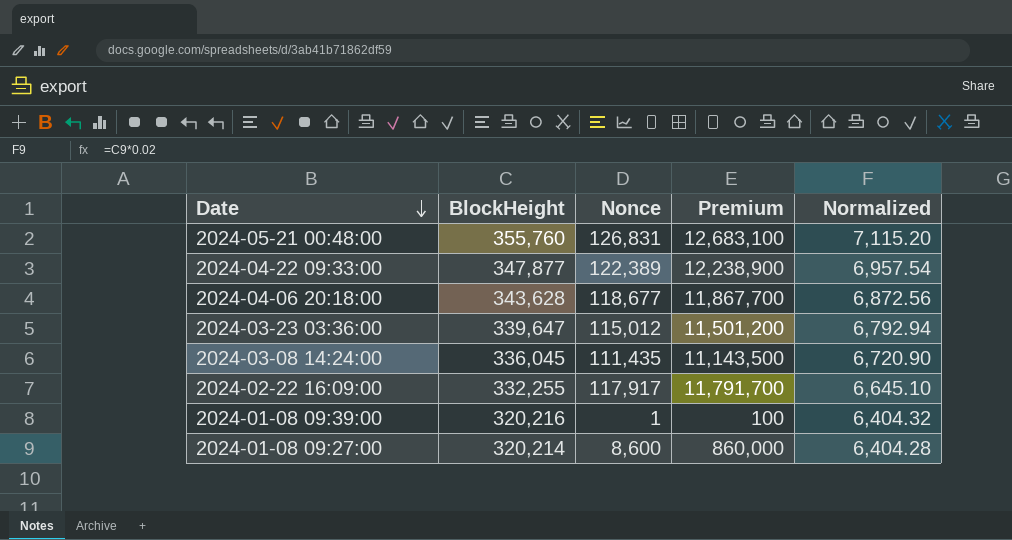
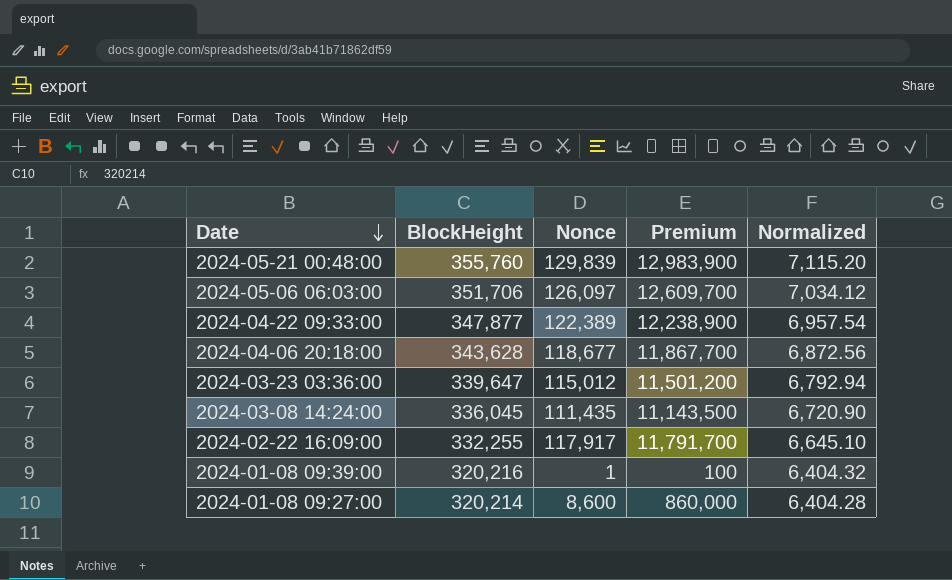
2024-05-21 00:48:00 | Nonce: 126,831 -> 129,839
2024-05-21 00:48:00 | Premium: 12,683,100 -> 12,983,900
row 2024-05-06 06:03:00: none -> 351,706 | 126,097 | 12,609,700 | 7,034.12

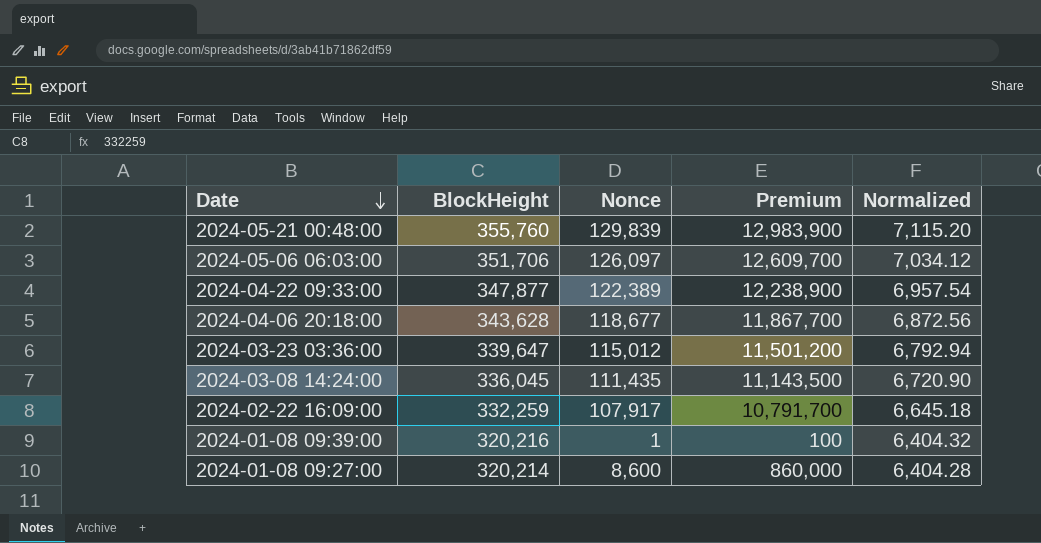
2024-02-22 16:09:00 | BlockHeight: 332,255 -> 332,259
2024-02-22 16:09:00 | Nonce: 117,917 -> 107,917
2024-02-22 16:09:00 | Premium: 11,791,700 -> 10,791,700
2024-02-22 16:09:00 | Normalized: 6,645.10 -> 6,645.18

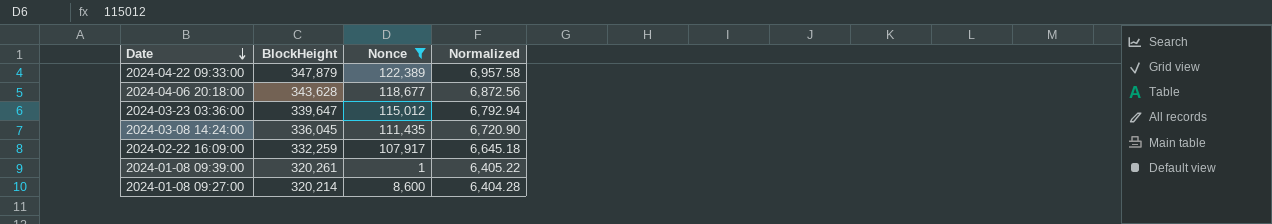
filter: none -> Nonce <= 122,389
column Premium | formula: [Nonce] * 100 -> none
2024-04-22 09:33:00 | BlockHeight: 347,877 -> 347,879
2024-04-22 09:33:00 | Normalized: 6,957.54 -> 6,957.58
2024-01-08 09:39:00 | BlockHeight: 320,216 -> 320,261
2024-01-08 09:39:00 | Normalized: 6,404.32 -> 6,405.22

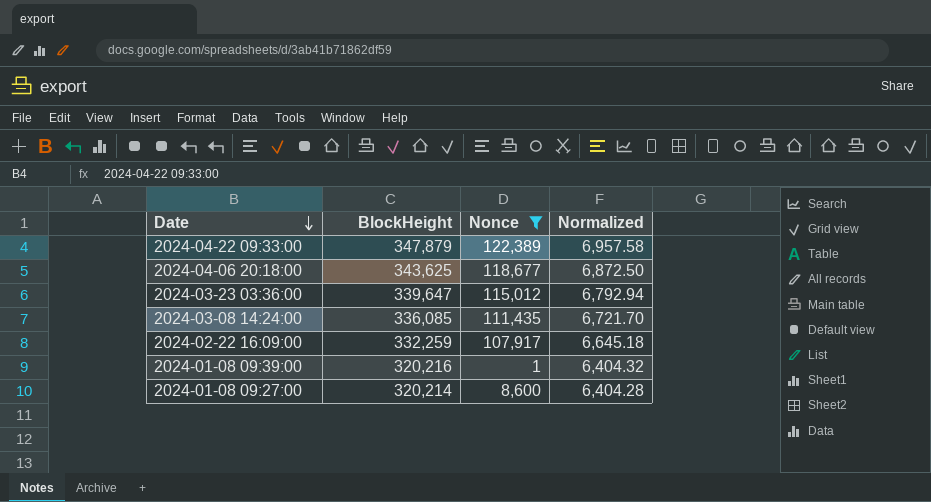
2024-04-06 20:18:00 | BlockHeight: 343,628 -> 343,625
2024-04-06 20:18:00 | Normalized: 6,872.56 -> 6,872.50
2024-03-08 14:24:00 | BlockHeight: 336,045 -> 336,085
2024-03-08 14:24:00 | Normalized: 6,720.90 -> 6,721.70
2024-01-08 09:39:00 | BlockHeight: 320,261 -> 320,216
2024-01-08 09:39:00 | Normalized: 6,405.22 -> 6,404.32

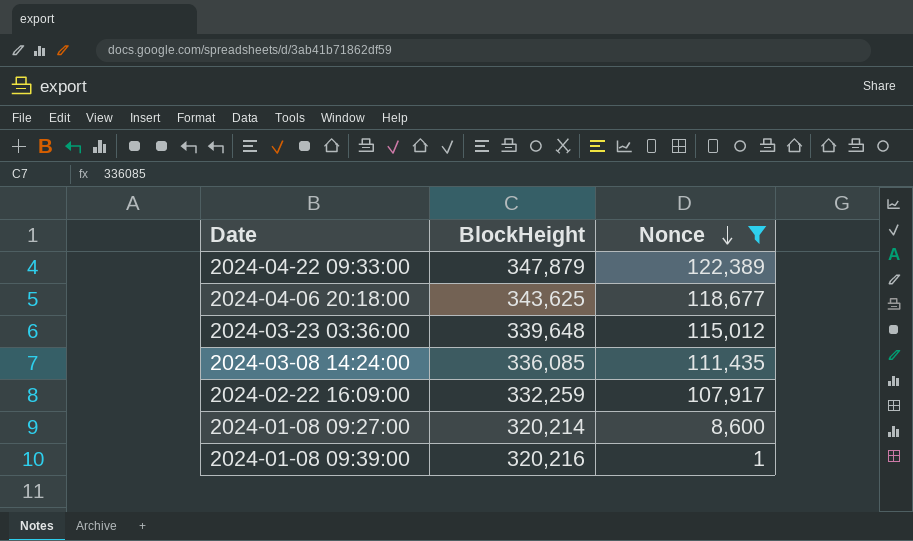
row order: Date descending -> Nonce descending
column Normalized | formula: [BlockHeight] * 0.02 -> none
2024-03-23 03:36:00 | BlockHeight: 339,647 -> 339,648

